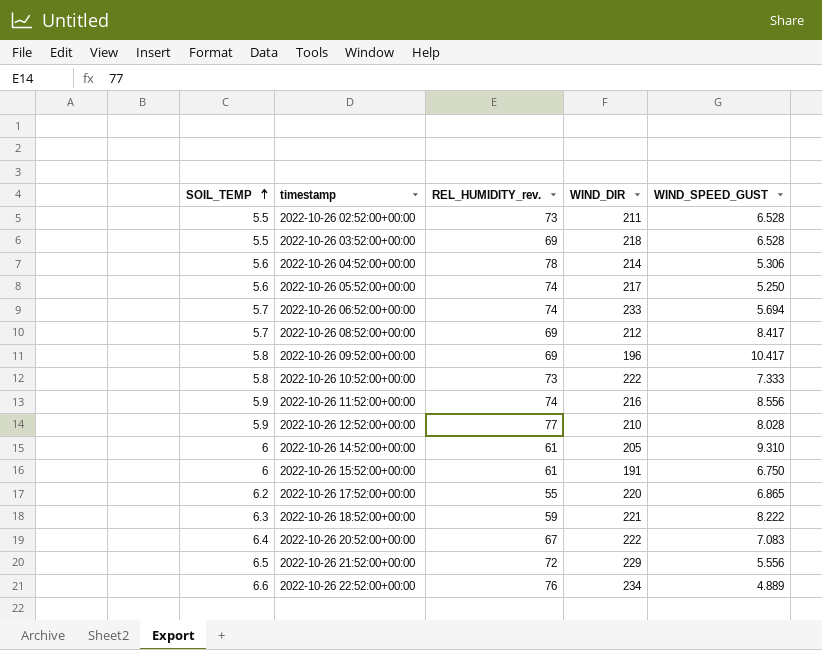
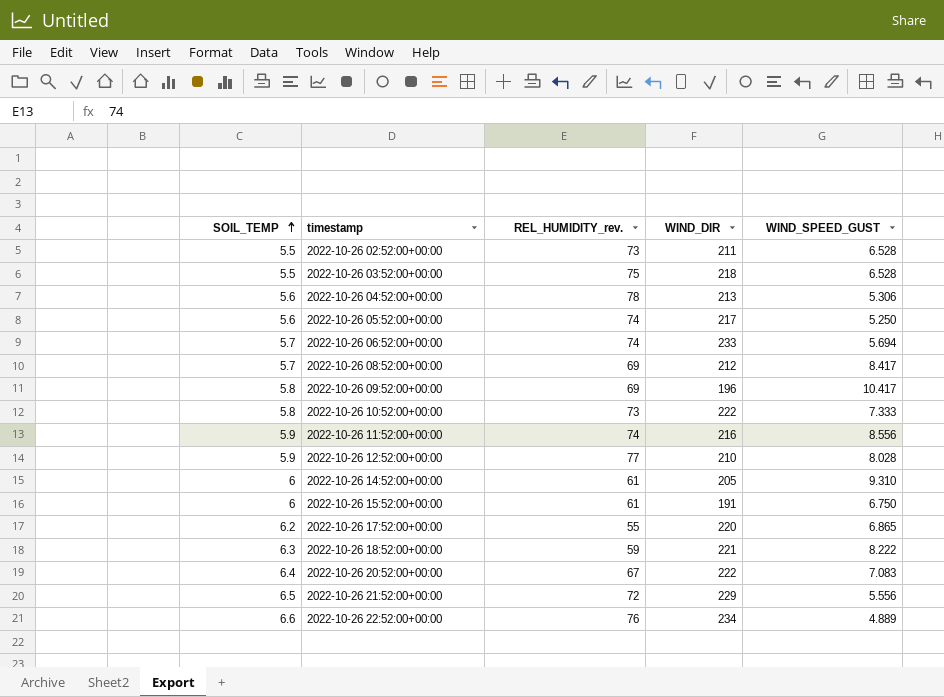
2022-10-26 03:52:00+00:00 | REL_HUMIDITY_rev.: 69 -> 75
2022-10-26 04:52:00+00:00 | WIND_DIR: 214 -> 213

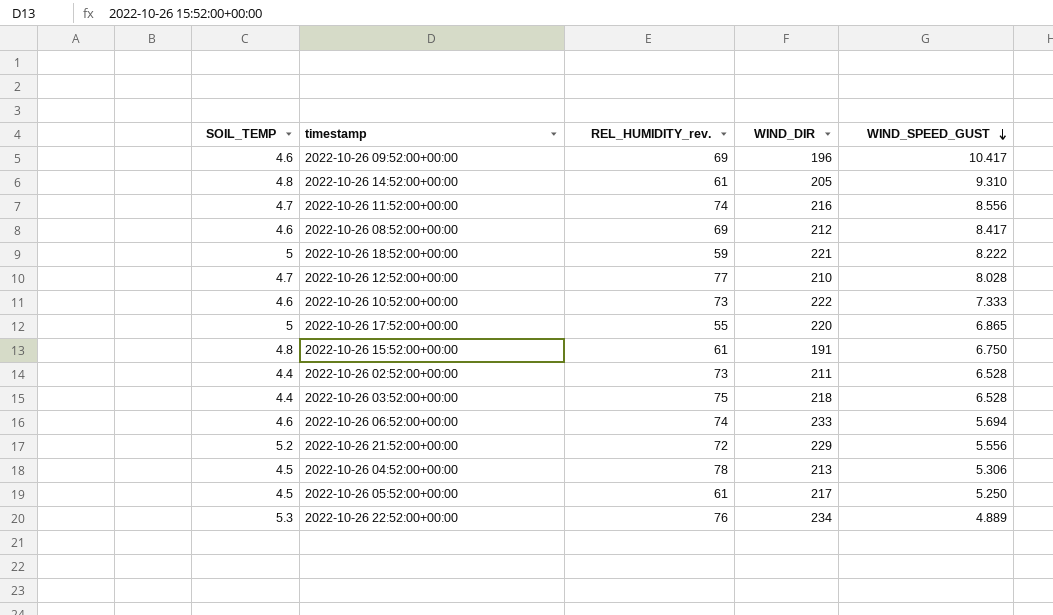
row order: SOIL_TEMP ascending -> WIND_SPEED_GUST descending
row 2022-10-26 20:52:00+00:00: 6.4 | 67 | 222 | 7.083 -> none
2022-10-26 09:52:00+00:00 | SOIL_TEMP: 5.8 -> 4.6
2022-10-26 14:52:00+00:00 | SOIL_TEMP: 6 -> 4.8
2022-10-26 11:52:00+00:00 | SOIL_TEMP: 5.9 -> 4.7
2022-10-26 08:52:00+00:00 | SOIL_TEMP: 5.7 -> 4.6
2022-10-26 18:52:00+00:00 | SOIL_TEMP: 6.3 -> 5
2022-10-26 12:52:00+00:00 | SOIL_TEMP: 5.9 -> 4.7
2022-10-26 10:52:00+00:00 | SOIL_TEMP: 5.8 -> 4.6
2022-10-26 17:52:00+00:00 | SOIL_TEMP: 6.2 -> 5
2022-10-26 15:52:00+00:00 | SOIL_TEMP: 6 -> 4.8
2022-10-26 02:52:00+00:00 | SOIL_TEMP: 5.5 -> 4.4
2022-10-26 03:52:00+00:00 | SOIL_TEMP: 5.5 -> 4.4
2022-10-26 06:52:00+00:00 | SOIL_TEMP: 5.7 -> 4.6
2022-10-26 21:52:00+00:00 | SOIL_TEMP: 6.5 -> 5.2
2022-10-26 04:52:00+00:00 | SOIL_TEMP: 5.6 -> 4.5
2022-10-26 05:52:00+00:00 | SOIL_TEMP: 5.6 -> 4.5
2022-10-26 05:52:00+00:00 | REL_HUMIDITY_rev.: 74 -> 61
2022-10-26 22:52:00+00:00 | SOIL_TEMP: 6.6 -> 5.3

